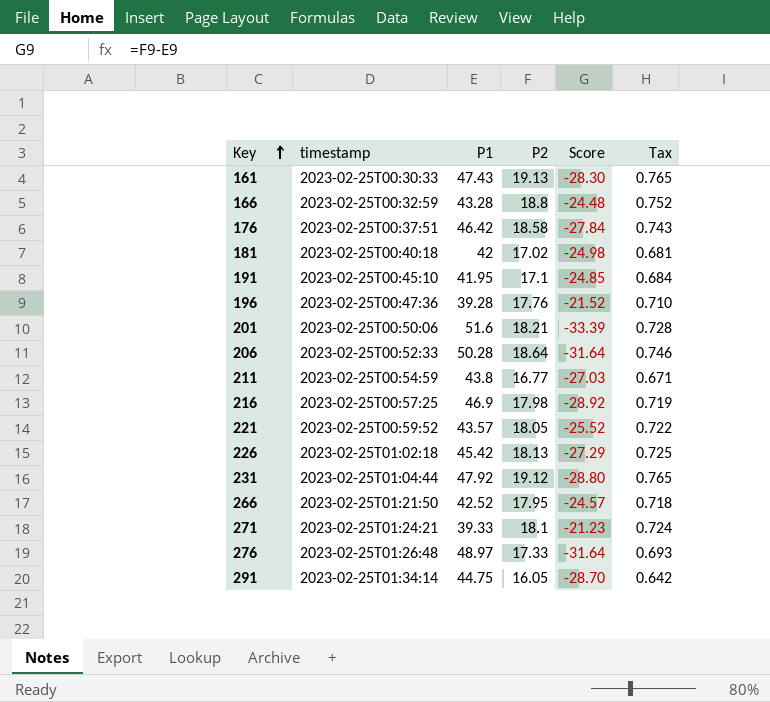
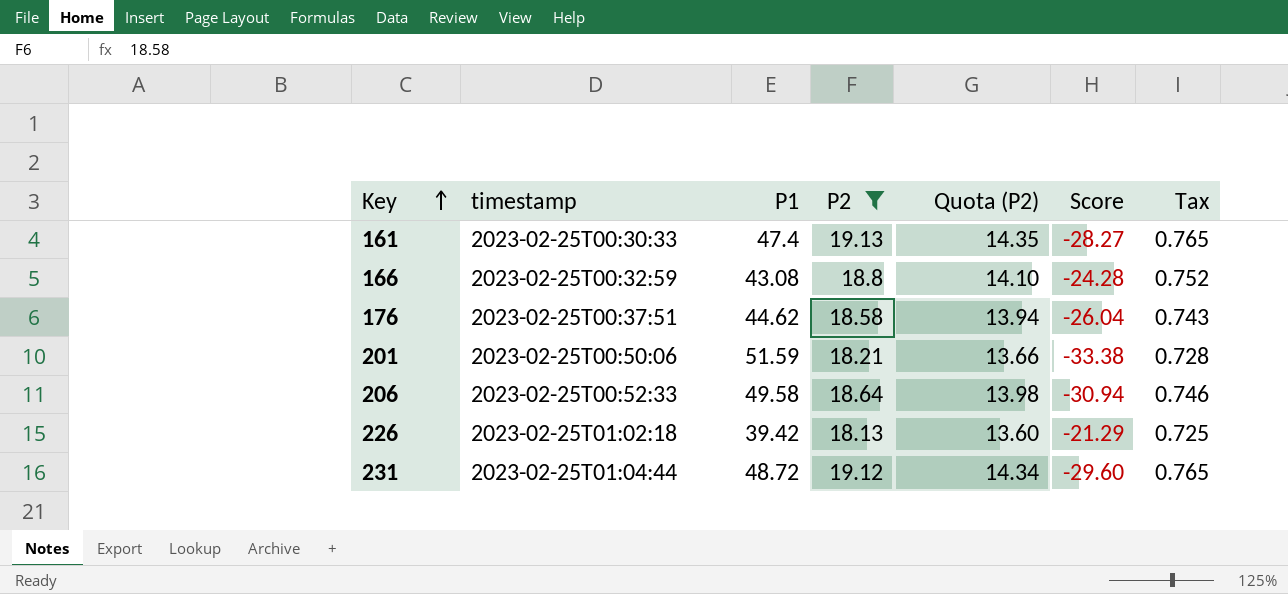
filter: none -> P2 >= 18.13
column Quota (P2) | formula: none -> [P2] * 0.75
161 | P1: 47.43 -> 47.4
161 | Score: -28.30 -> -28.27
166 | P1: 43.28 -> 43.08
166 | Score: -24.48 -> -24.28
176 | P1: 46.42 -> 44.62
176 | Score: -27.84 -> -26.04
201 | P1: 51.6 -> 51.59
201 | Score: -33.39 -> -33.38
206 | P1: 50.28 -> 49.58
206 | Score: -31.64 -> -30.94
226 | P1: 45.42 -> 39.42
226 | Score: -27.29 -> -21.29
231 | P1: 47.92 -> 48.72
231 | Score: -28.80 -> -29.60

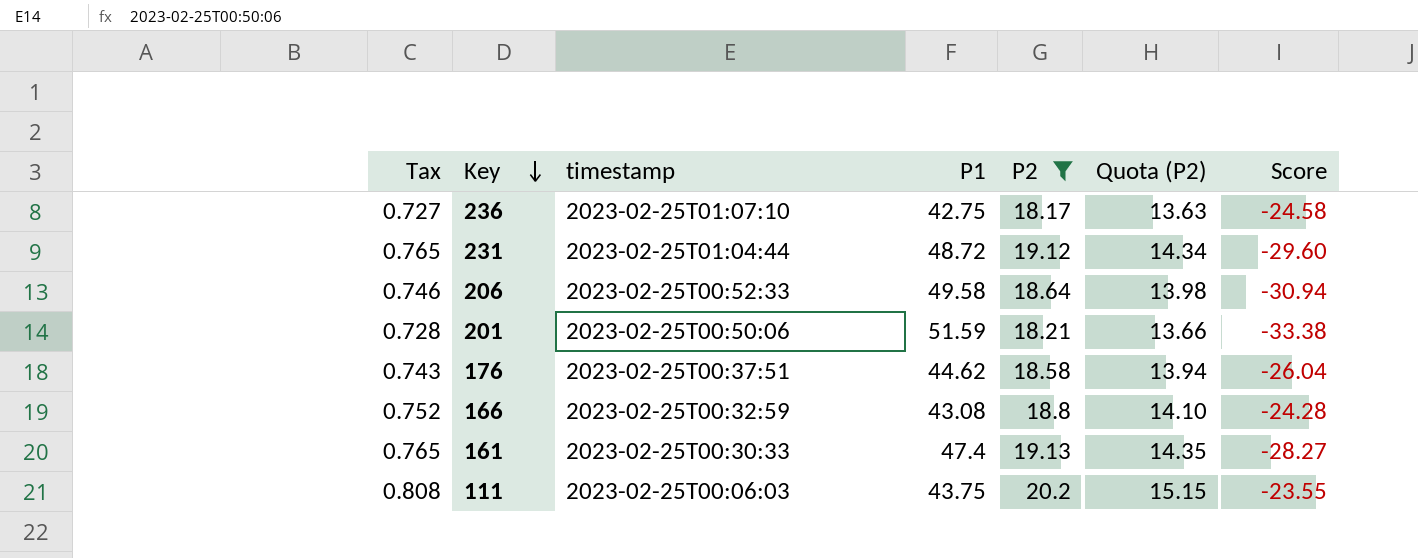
row order: Key ascending -> Key descending
column Tax | position: 7 -> 1
row 226: 2023-02-25T01:02:18 | 39.42 | 18.13 | 13.60 | -21.29 | 0.725 -> none
row 236: none -> 0.727 | 2023-02-25T01:07:10 | 42.75 | 18.17 | 13.63 | -24.58
row 111: none -> 0.808 | 2023-02-25T00:06:03 | 43.75 | 20.2 | 15.15 | -23.55

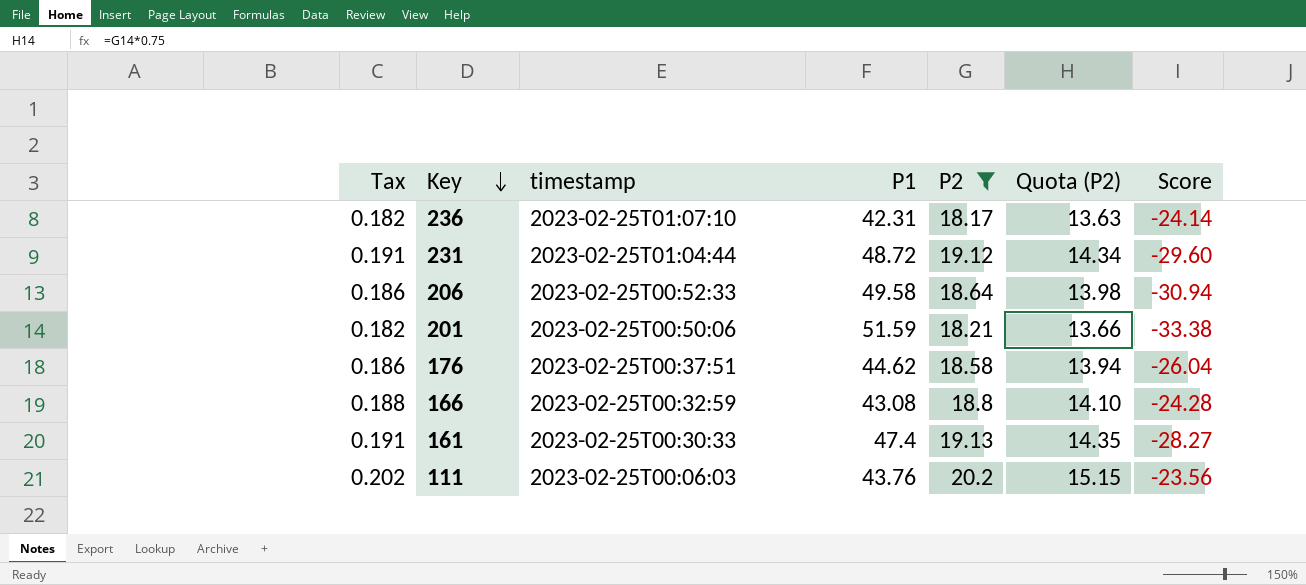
column Tax | formula: [P2] * 0.04 -> [P2] * 0.01
236 | P1: 42.75 -> 42.31
236 | Score: -24.58 -> -24.14
111 | P1: 43.75 -> 43.76
111 | Score: -23.55 -> -23.56

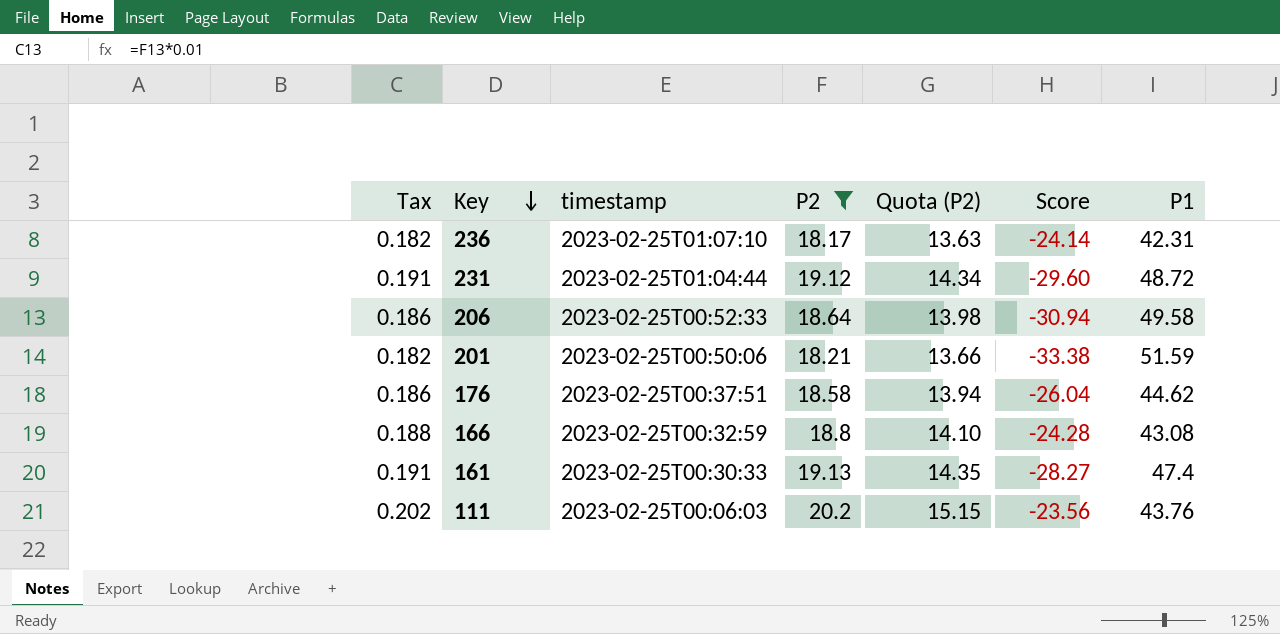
column P1 | position: 4 -> 7

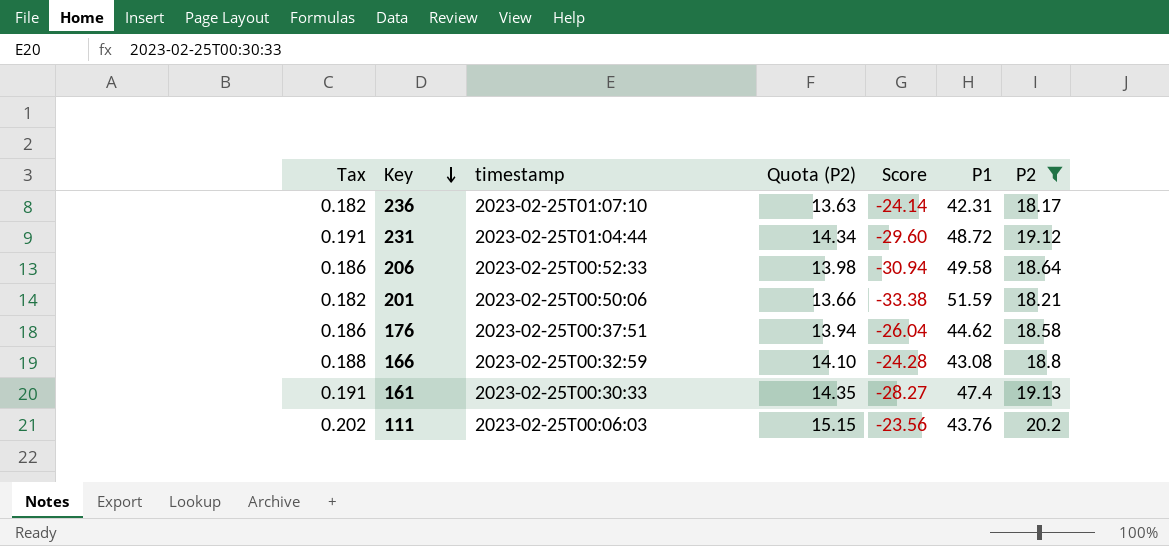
column P2 | position: 4 -> 7

